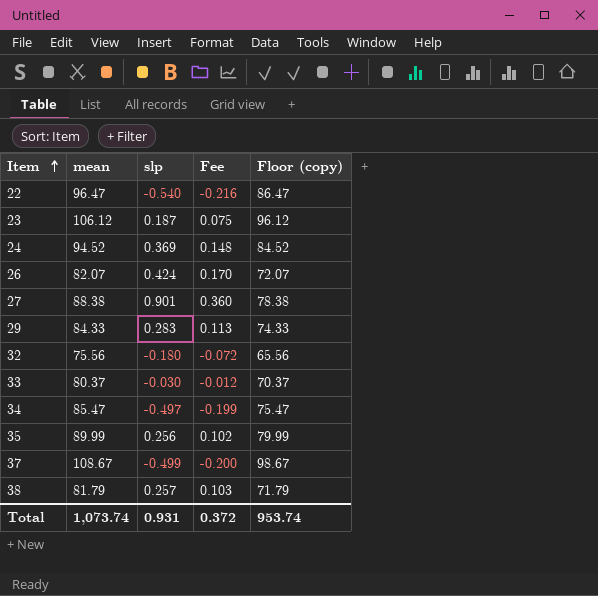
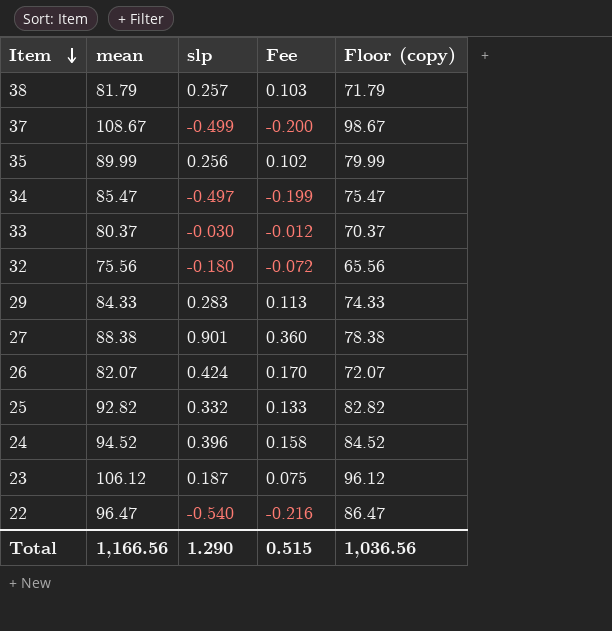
row order: Item ascending -> Item descending
row 25: none -> 92.82 | 0.332 | 0.133 | 82.82
24 | slp: 0.369 -> 0.396
24 | Fee: 0.148 -> 0.158
Total | mean: 1,073.74 -> 1,166.56
Total | slp: 0.931 -> 1.290
Total | Fee: 0.372 -> 0.515
Total | Floor (copy): 953.74 -> 1,036.56

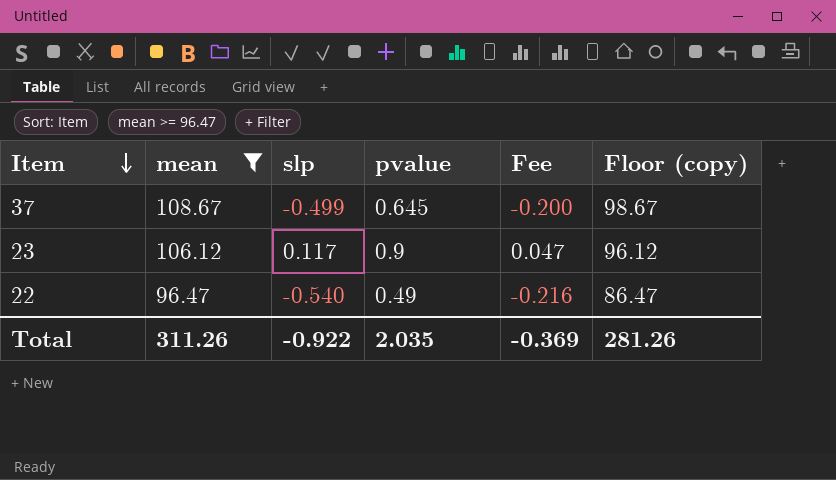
filter: none -> mean >= 96.47
column pvalue | position: none -> 4
23 | slp: 0.187 -> 0.117
23 | Fee: 0.075 -> 0.047
Total | mean: 1,166.56 -> 311.26
Total | slp: 1.290 -> -0.922
Total | Fee: 0.515 -> -0.369
Total | Floor (copy): 1,036.56 -> 281.26

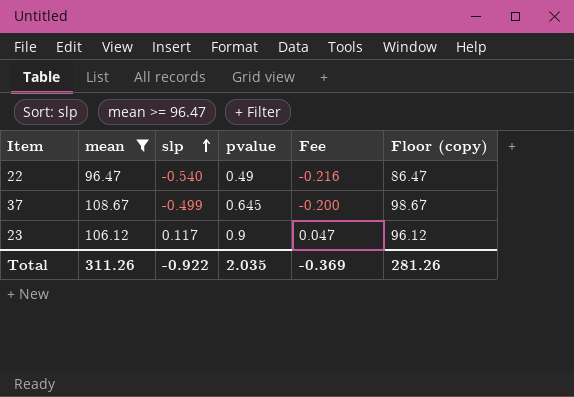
row order: Item descending -> slp ascending

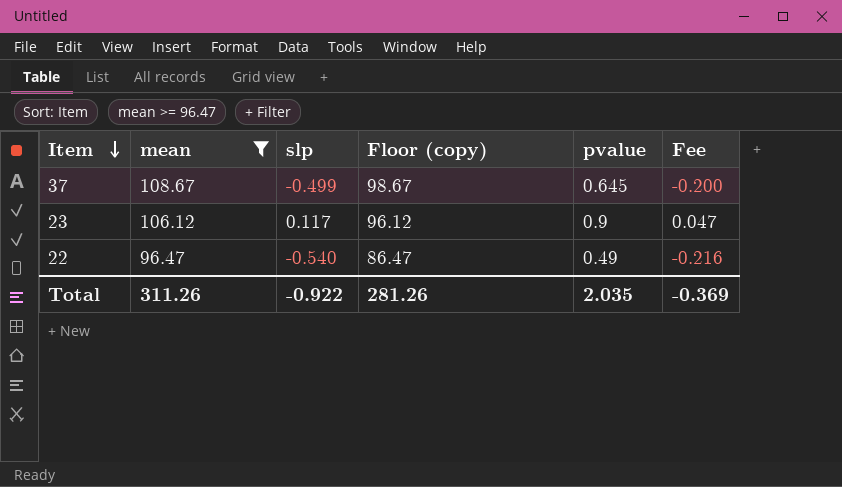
row order: slp ascending -> Item descending
column Floor (copy) | position: 6 -> 4

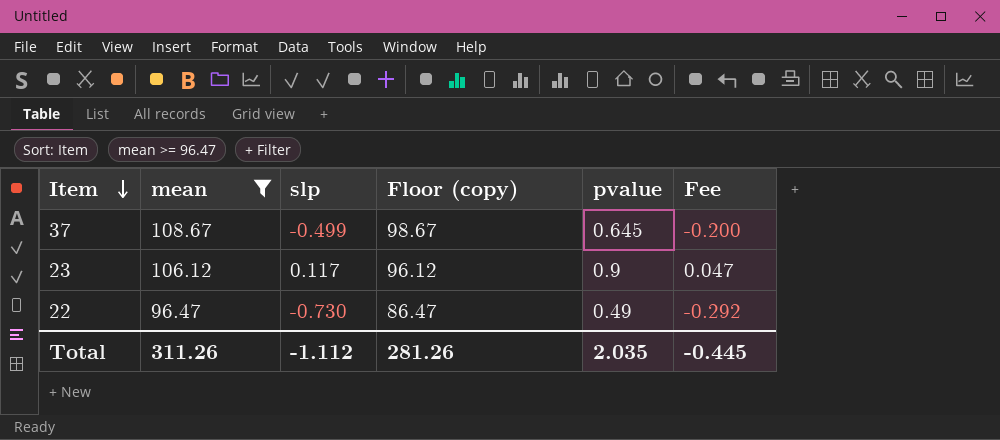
22 | slp: -0.540 -> -0.730
22 | Fee: -0.216 -> -0.292
Total | slp: -0.922 -> -1.112
Total | Fee: -0.369 -> -0.445

